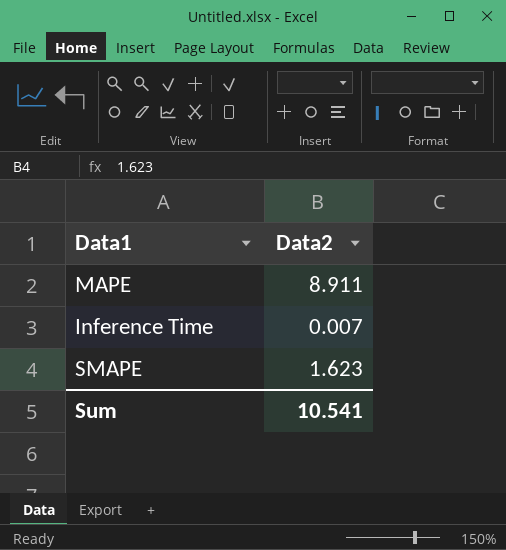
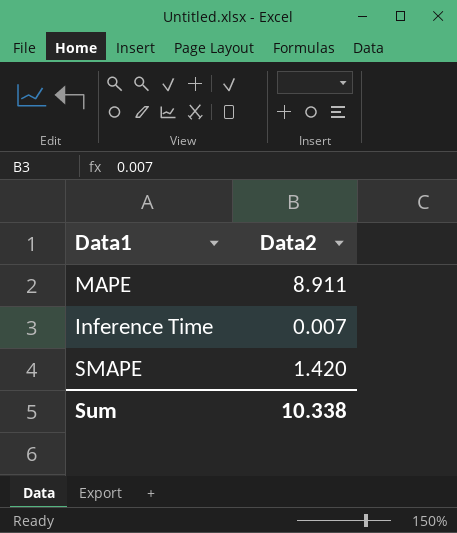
SMAPE | Data2: 1.623 -> 1.420
Sum | Data2: 10.541 -> 10.338

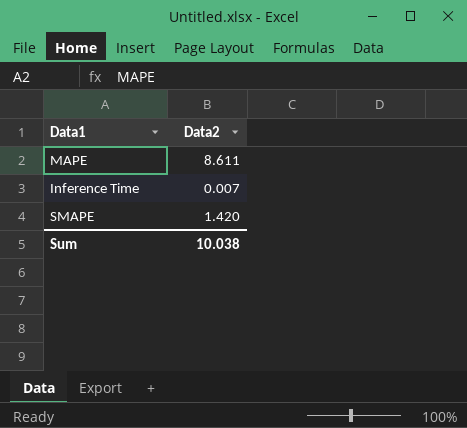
MAPE | Data2: 8.911 -> 8.611
Sum | Data2: 10.338 -> 10.038

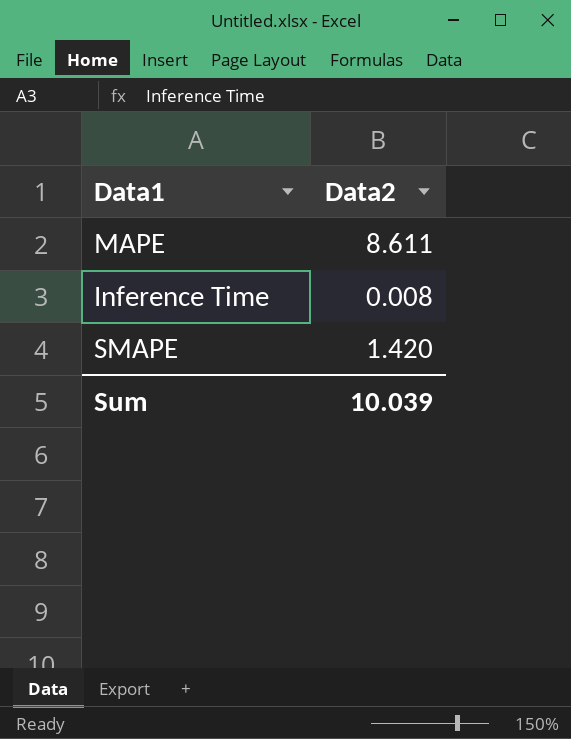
Inference Time | Data2: 0.007 -> 0.008
Sum | Data2: 10.038 -> 10.039

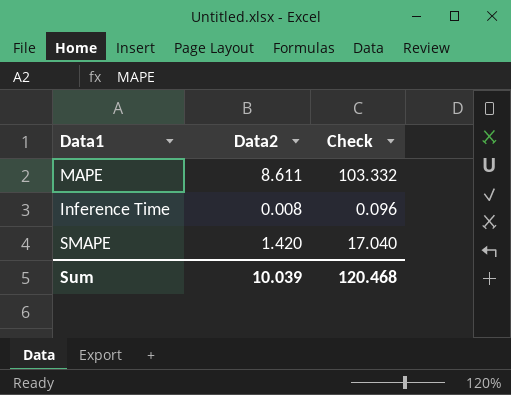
column Check | formula: none -> [Data2] * 12

